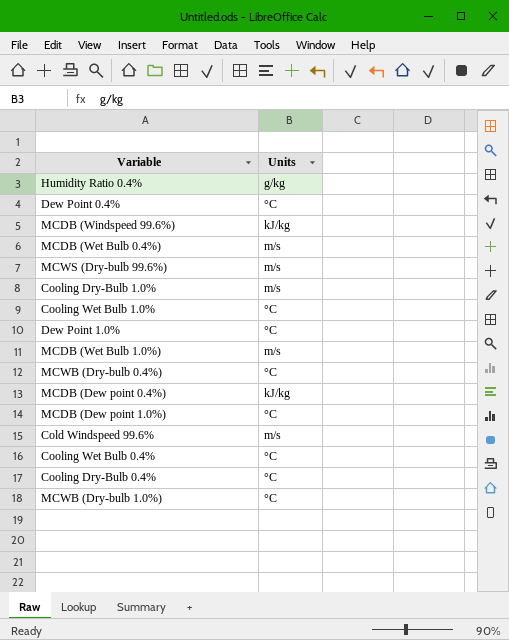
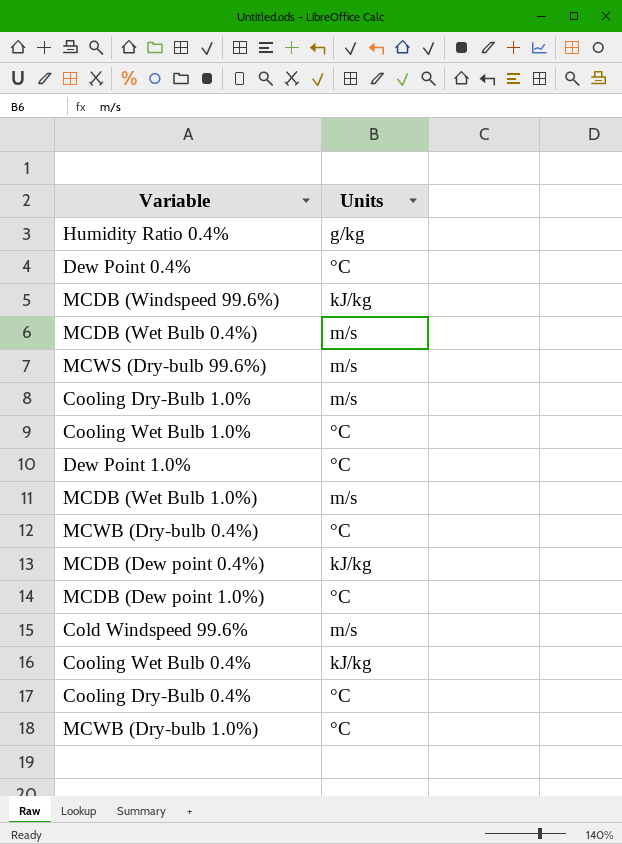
Cooling Wet Bulb 0.4% | Units: °C -> kJ/kg

